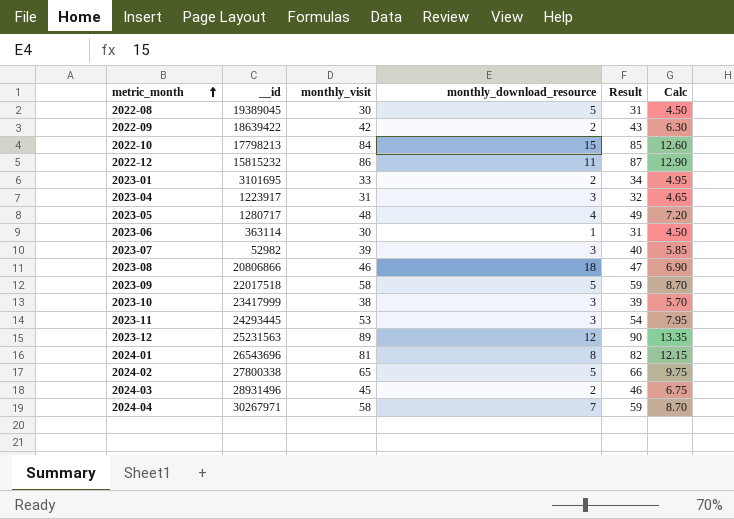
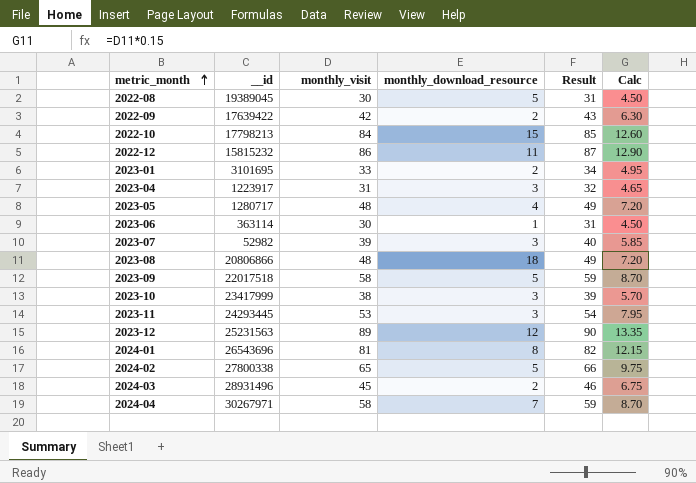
2022-09 | __id: 18639422 -> 17639422
2023-08 | monthly_visit: 46 -> 48
2023-08 | Result: 47 -> 49
2023-08 | Calc: 6.90 -> 7.20

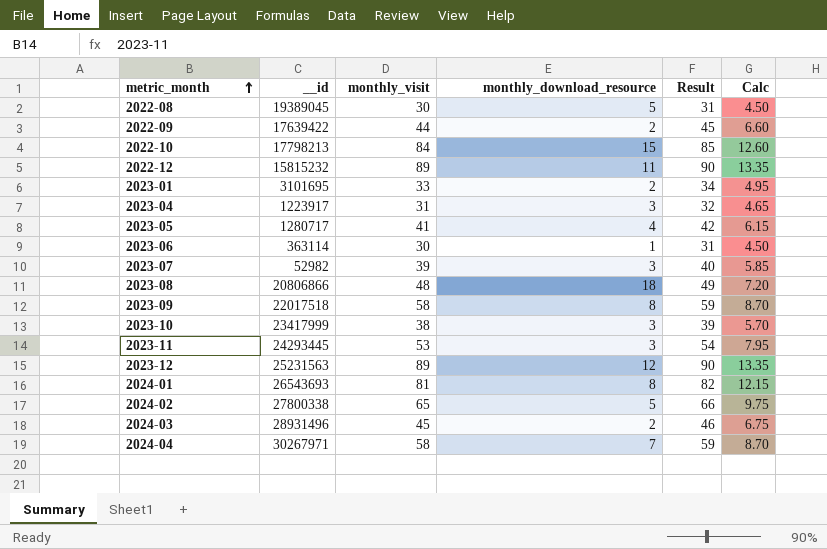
2022-09 | monthly_visit: 42 -> 44
2022-09 | Result: 43 -> 45
2022-09 | Calc: 6.30 -> 6.60
2022-12 | monthly_visit: 86 -> 89
2022-12 | Result: 87 -> 90
2022-12 | Calc: 12.90 -> 13.35
2023-05 | monthly_visit: 48 -> 41
2023-05 | Result: 49 -> 42
2023-05 | Calc: 7.20 -> 6.15
2023-09 | monthly_download_resource: 5 -> 8
2024-01 | __id: 26543696 -> 26543693

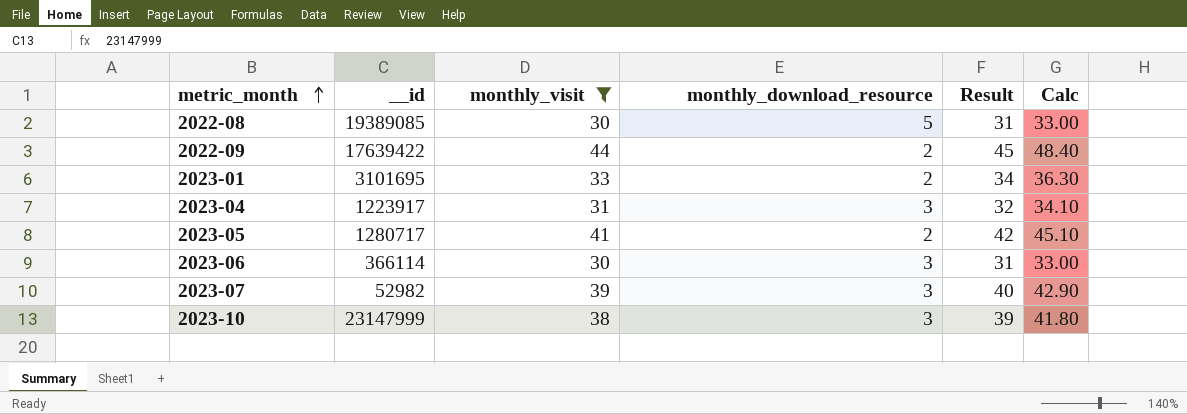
filter: none -> monthly_visit <= 44
column Calc | formula: [monthly_visit] * 0.15 -> [monthly_visit] * 1.1
2022-08 | __id: 19389045 -> 19389085
2023-05 | monthly_download_resource: 4 -> 2
2023-06 | __id: 363114 -> 366114
2023-06 | monthly_download_resource: 1 -> 3
2023-10 | __id: 23417999 -> 23147999

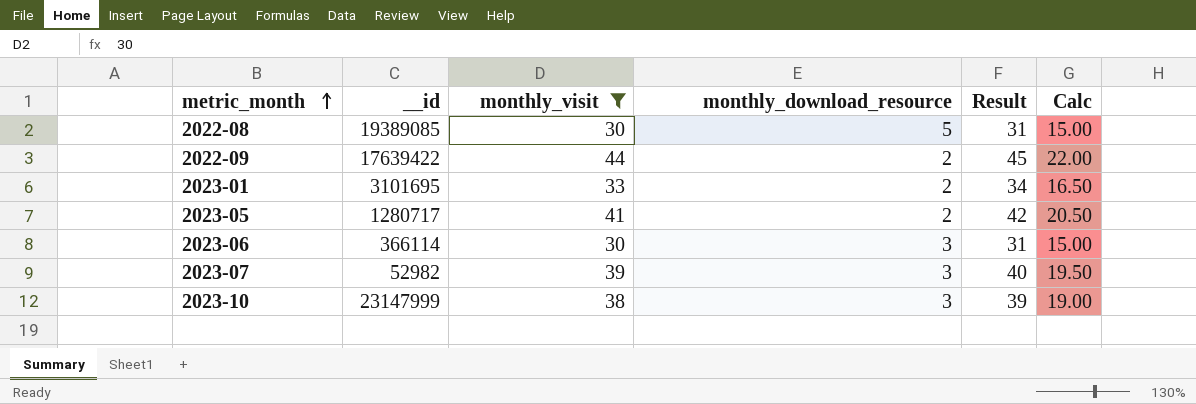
column Calc | formula: [monthly_visit] * 1.1 -> [monthly_visit] * 0.5
row 2023-04: 1223917 | 31 | 3 | 32 | 34.10 -> none

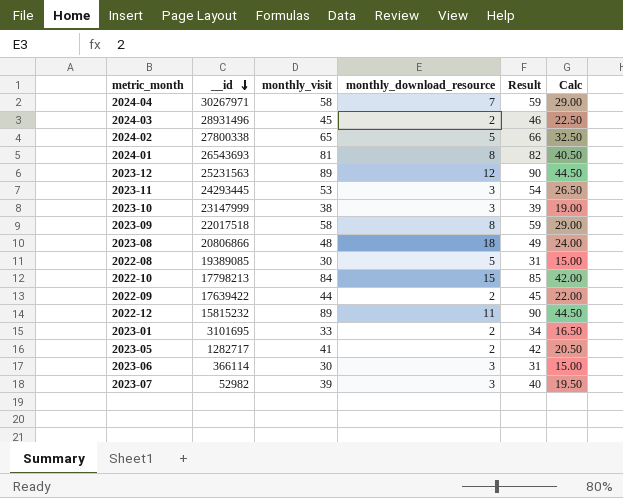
filter: monthly_visit <= 44 -> none
row order: metric_month ascending -> __id descending
2023-05 | __id: 1280717 -> 1282717

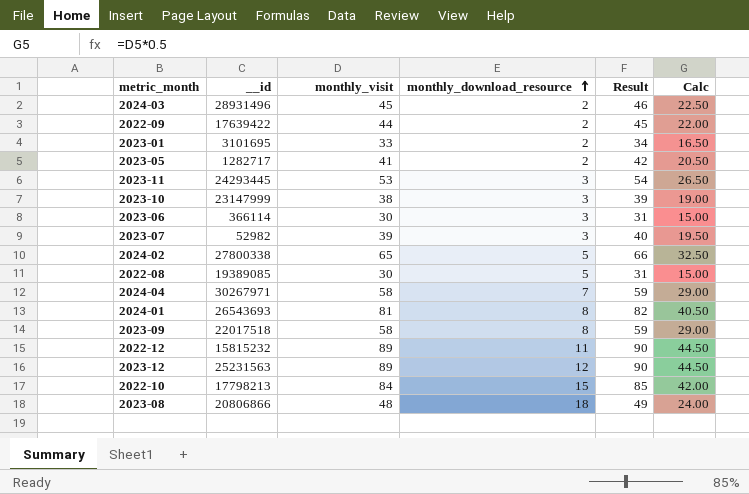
row order: __id descending -> monthly_download_resource ascending

